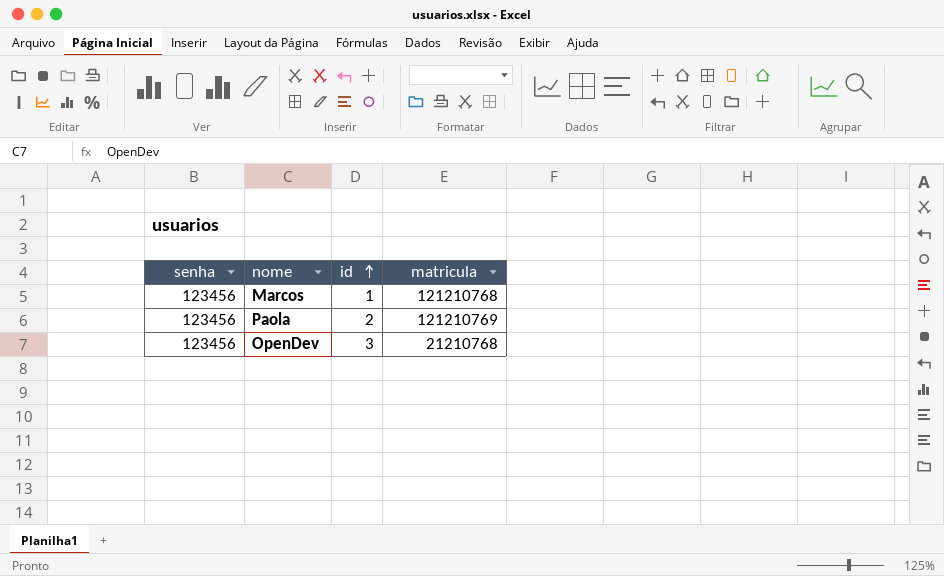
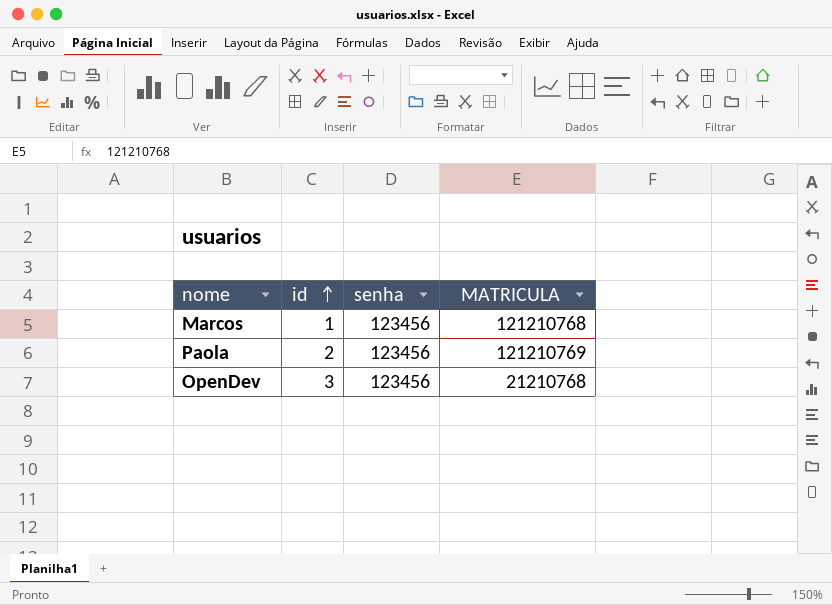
column senha | position: 1 -> 3
column name: matricula -> MATRICULA

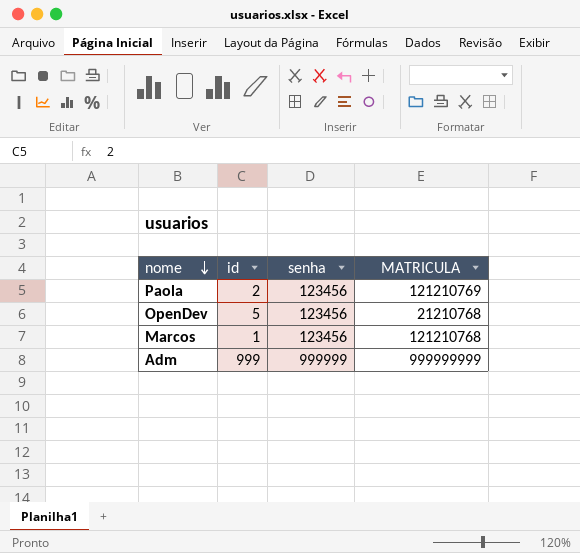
row order: id ascending -> nome descending
OpenDev | id: 3 -> 5
row Adm: none -> 999 | 999999 | 999999999

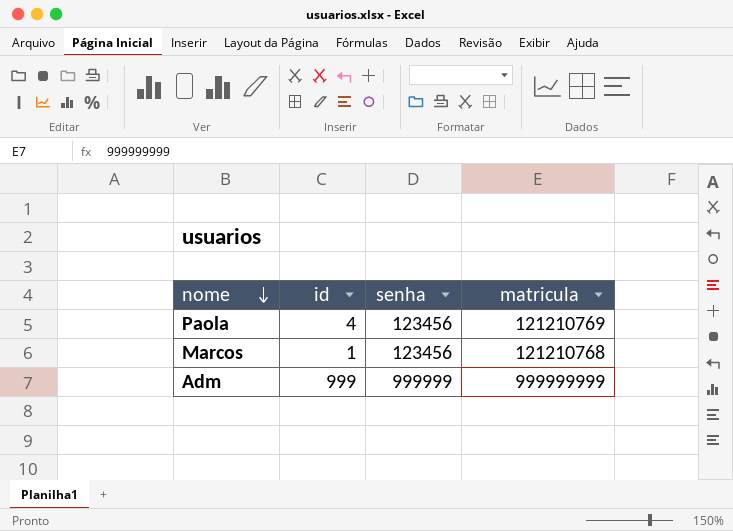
column name: MATRICULA -> matricula
row OpenDev: 5 | 123456 | 21210768 -> none
Paola | id: 2 -> 4

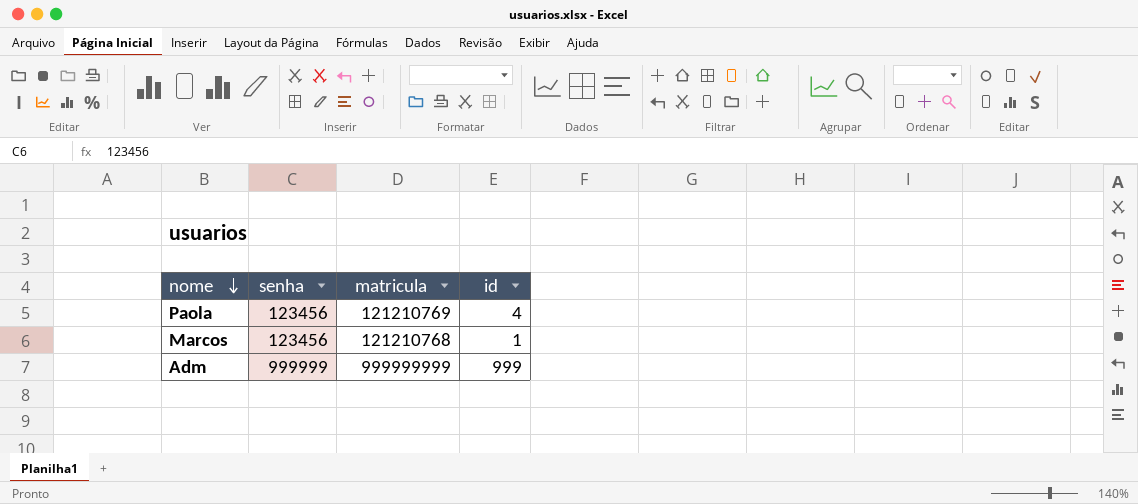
column id | position: 2 -> 4

